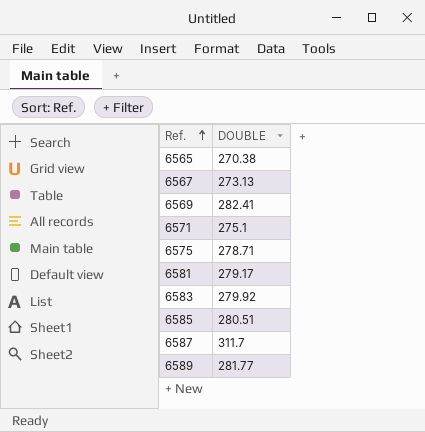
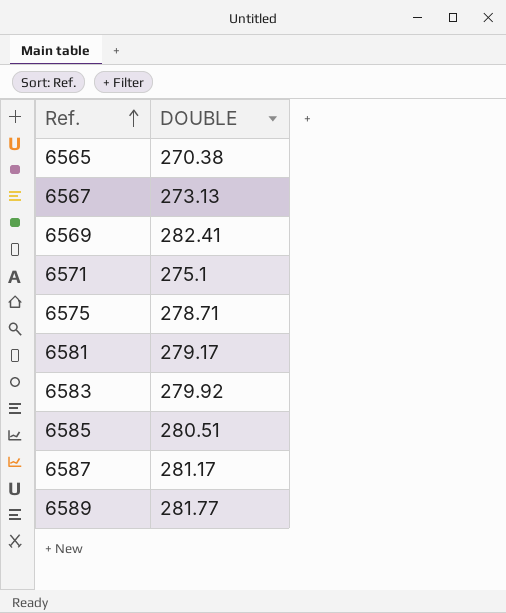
6587 | DOUBLE: 311.7 -> 281.17

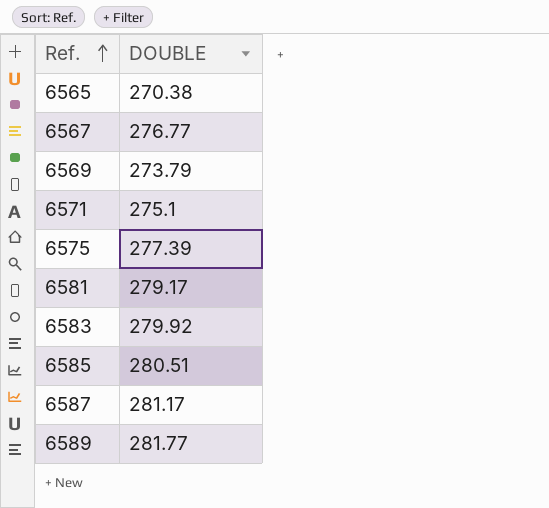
6567 | DOUBLE: 273.13 -> 276.77
6569 | DOUBLE: 282.41 -> 273.79
6575 | DOUBLE: 278.71 -> 277.39

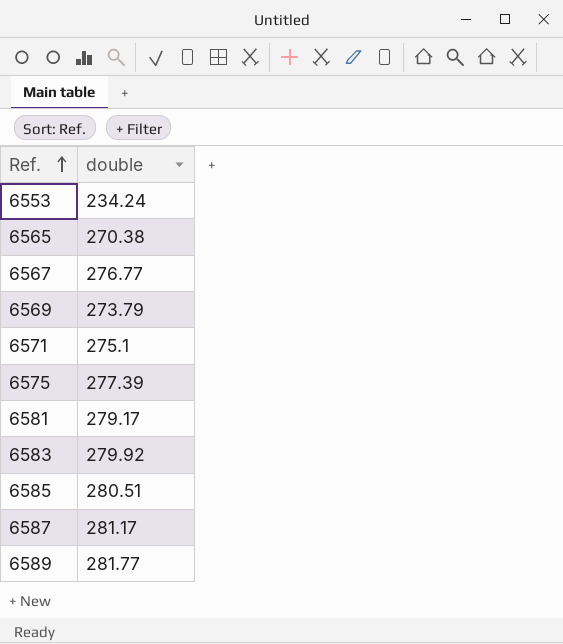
column name: DOUBLE -> double
row 6553: none -> 234.24

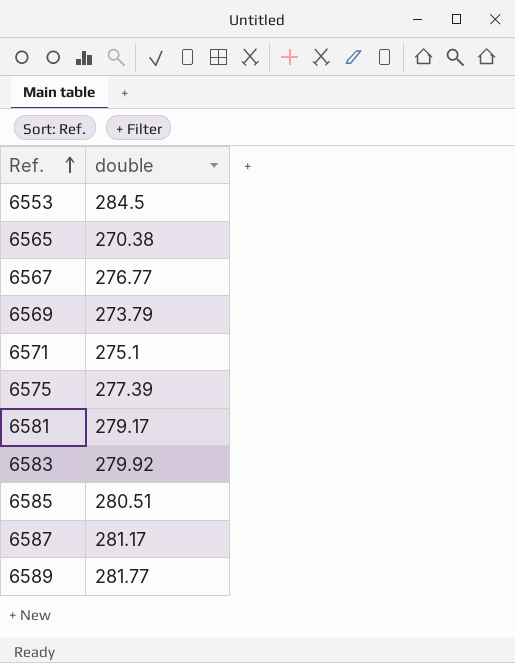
6553 | double: 234.24 -> 284.5

